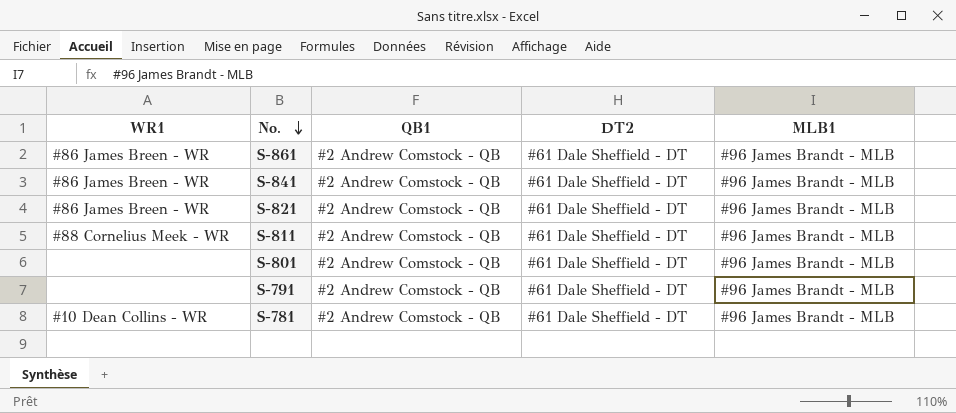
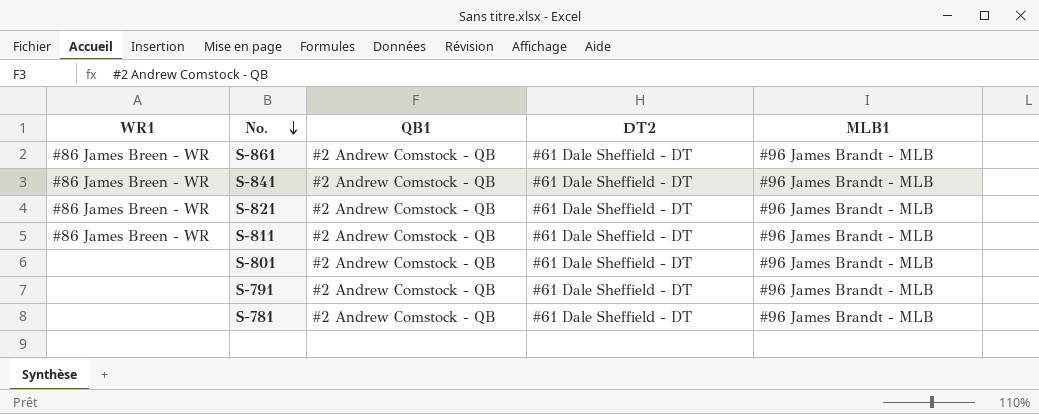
S-811 | WR1: #88 Cornelius Meek - WR -> #86 James Breen - WR
S-781 | WR1: #10 Dean Collins - WR -> none

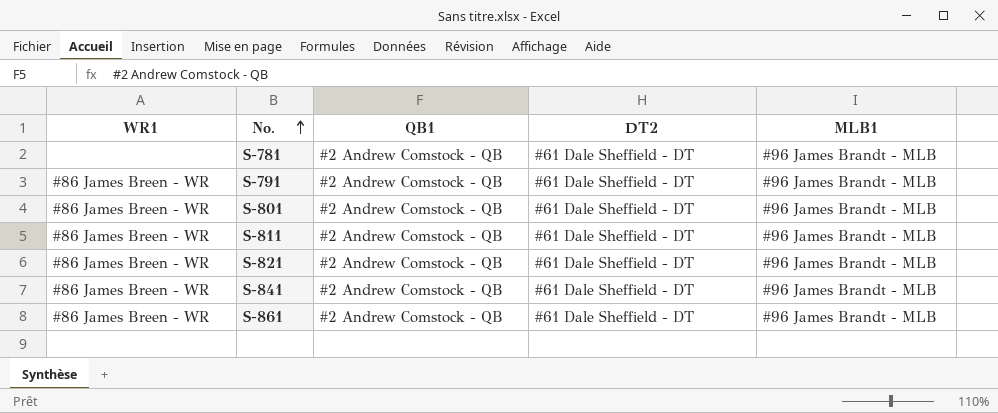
row order: No. descending -> No. ascending
S-791 | WR1: none -> #86 James Breen - WR
S-801 | WR1: none -> #86 James Breen - WR

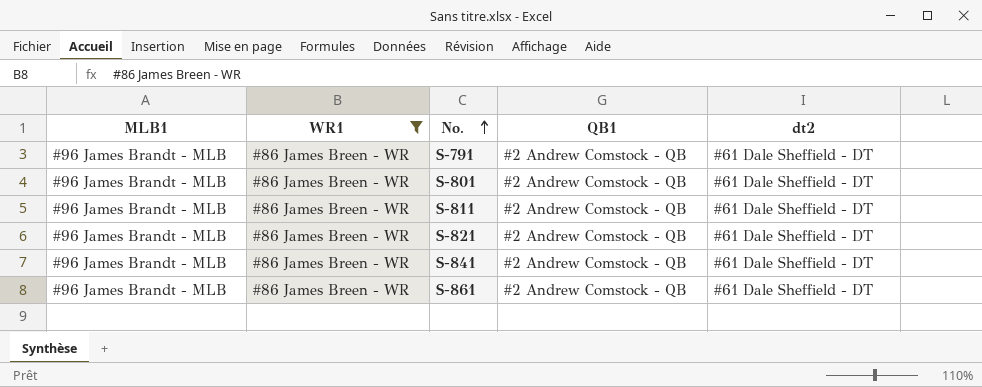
filter: none -> WR1 = #86 James Breen - WR
column MLB1 | position: 5 -> 1
column name: DT2 -> dt2

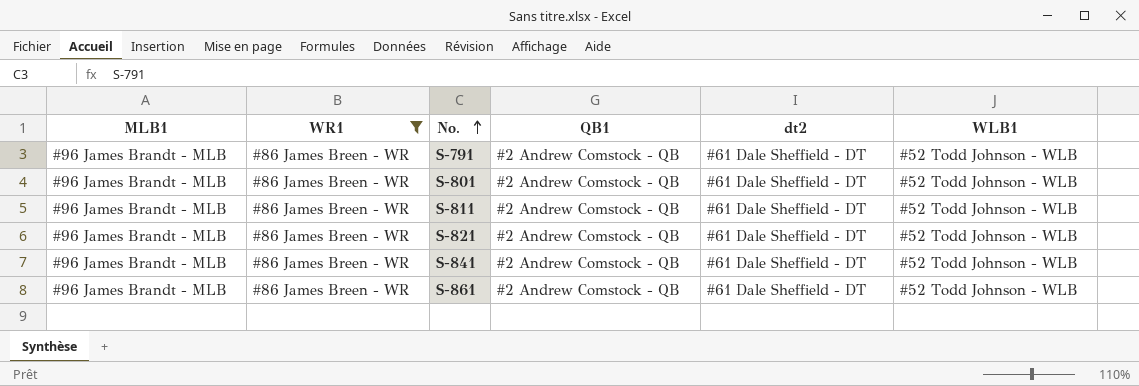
column WLB1 | position: none -> 6

